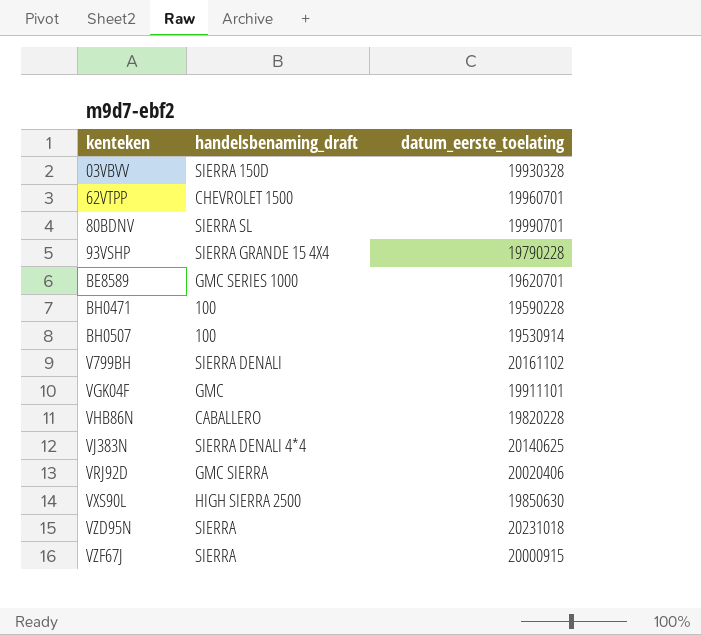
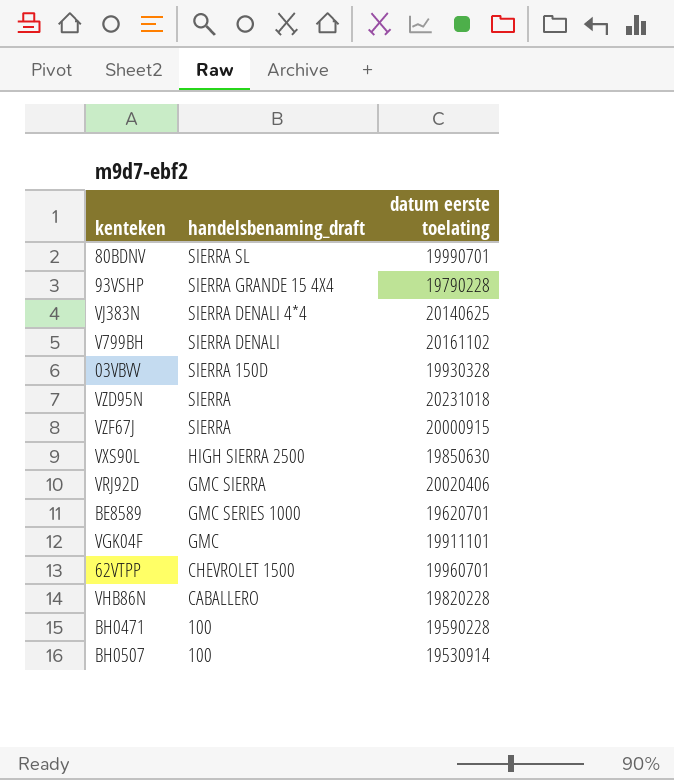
row order: kenteken ascending -> handelsbenaming_draft descending
column name: datum_eerste_toelating -> datum eerste toelating

